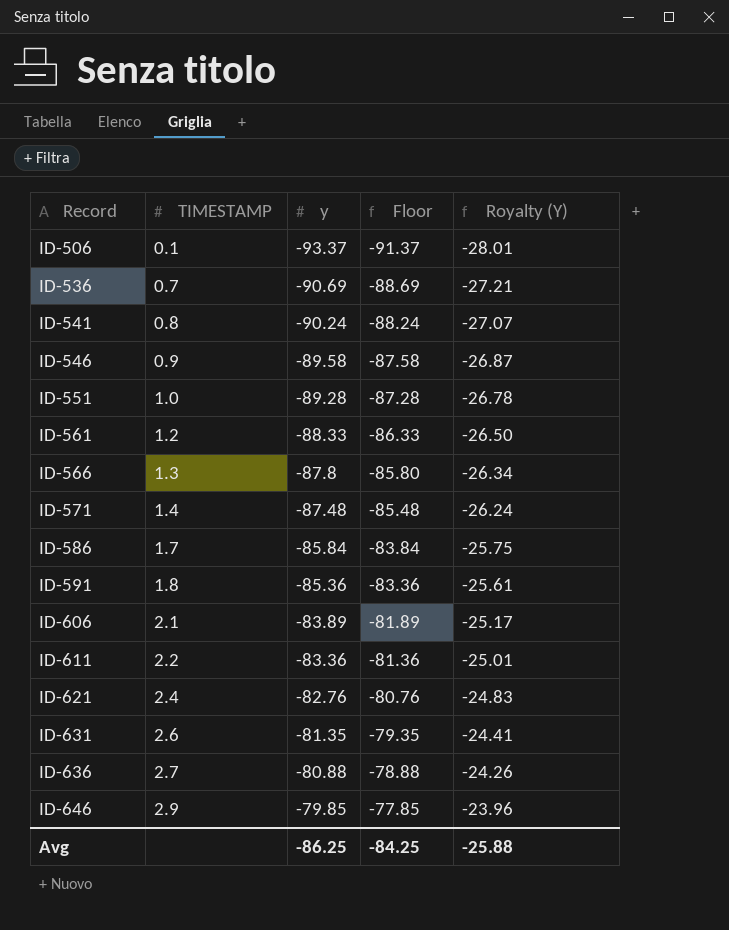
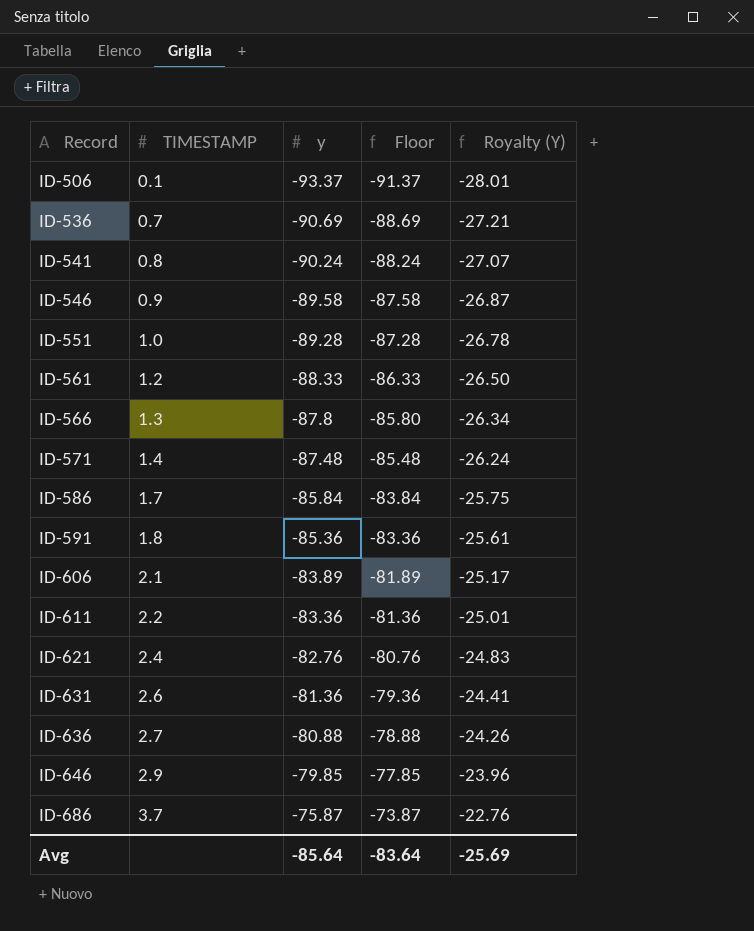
ID-631 | y: -81.35 -> -81.36
ID-631 | Floor: -79.35 -> -79.36
row ID-686: none -> 3.7 | -75.87 | -73.87 | -22.76
Avg | y: -86.25 -> -85.64
Avg | Floor: -84.25 -> -83.64
Avg | Royalty (Y): -25.88 -> -25.69

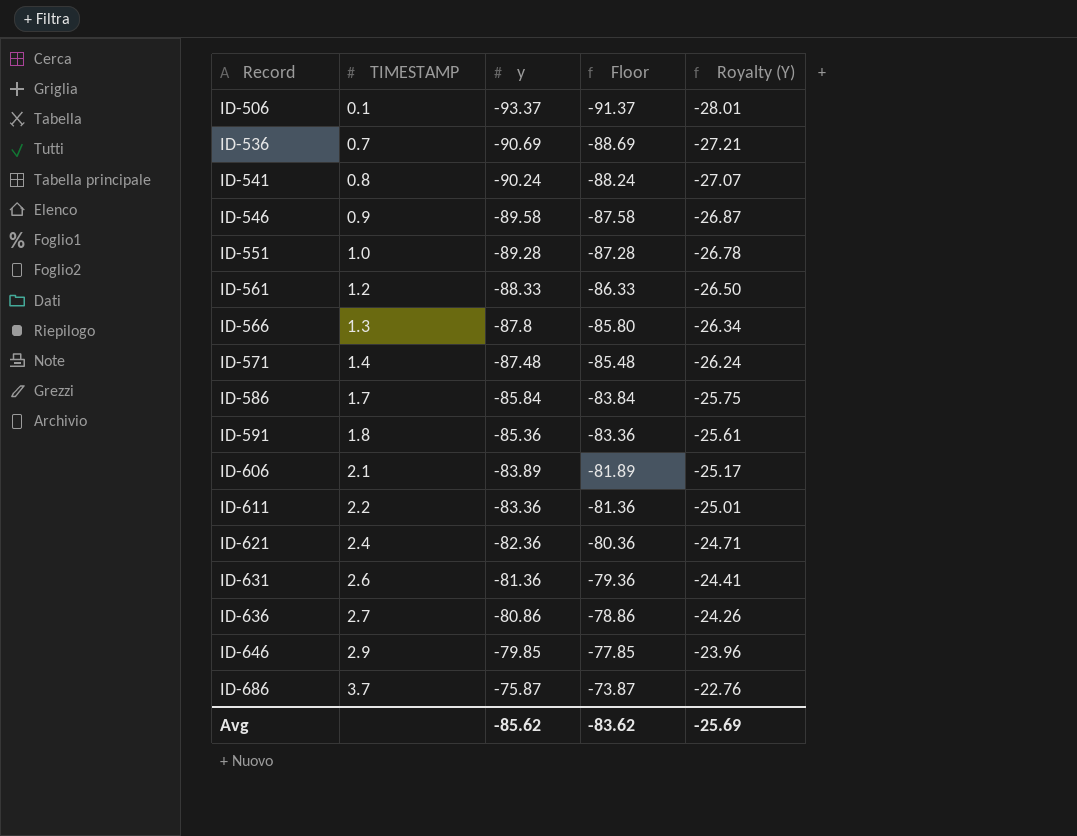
ID-621 | y: -82.76 -> -82.36
ID-621 | Floor: -80.76 -> -80.36
ID-621 | Royalty (Y): -24.83 -> -24.71
ID-636 | y: -80.88 -> -80.86
ID-636 | Floor: -78.88 -> -78.86
Avg | y: -85.64 -> -85.62
Avg | Floor: -83.64 -> -83.62

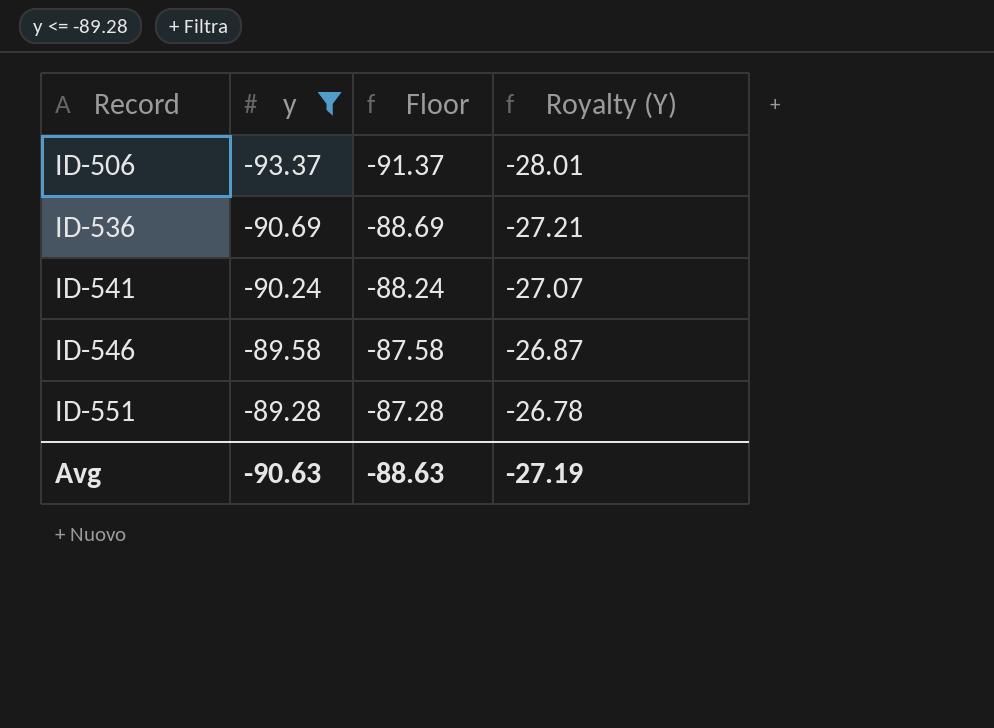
filter: none -> y <= -89.28
column TIMESTAMP | position: 2 -> none
Avg | y: -85.62 -> -90.63
Avg | Floor: -83.62 -> -88.63
Avg | Royalty (Y): -25.69 -> -27.19

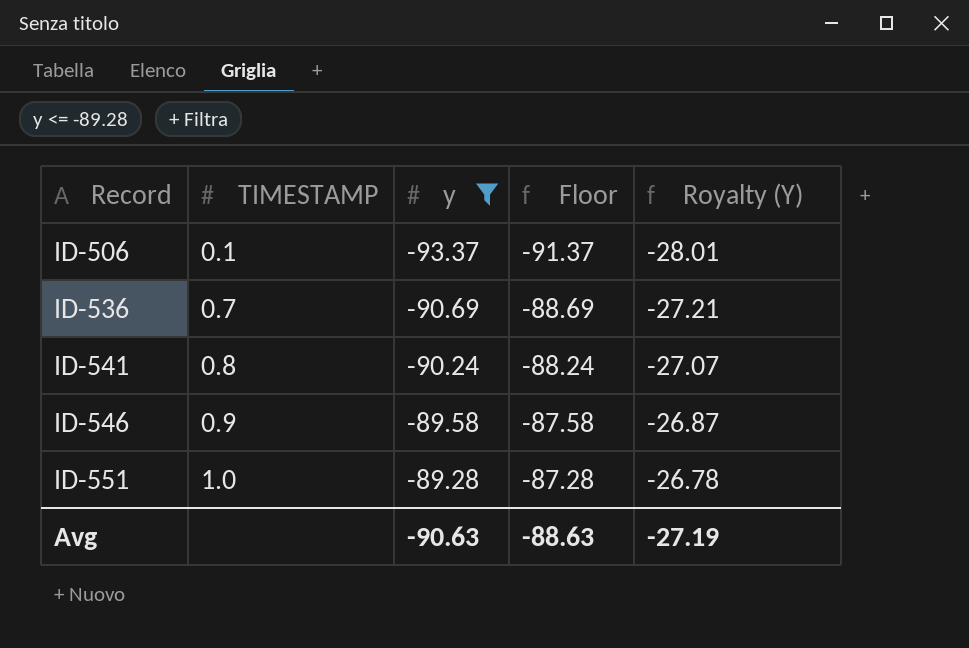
column TIMESTAMP | position: none -> 2

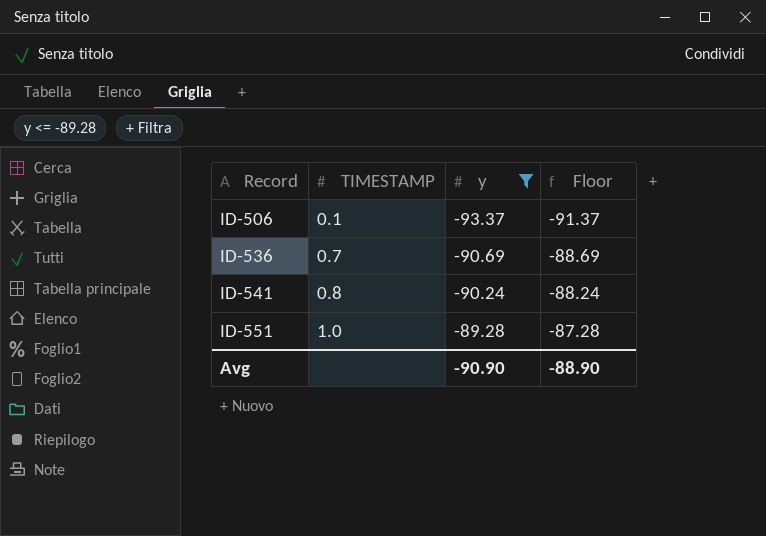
column Royalty (Y) | formula: [y] * 0.3 -> none
row ID-546: 0.9 | -89.58 | -87.58 | -26.87 -> none
Avg | y: -90.63 -> -90.90
Avg | Floor: -88.63 -> -88.90

